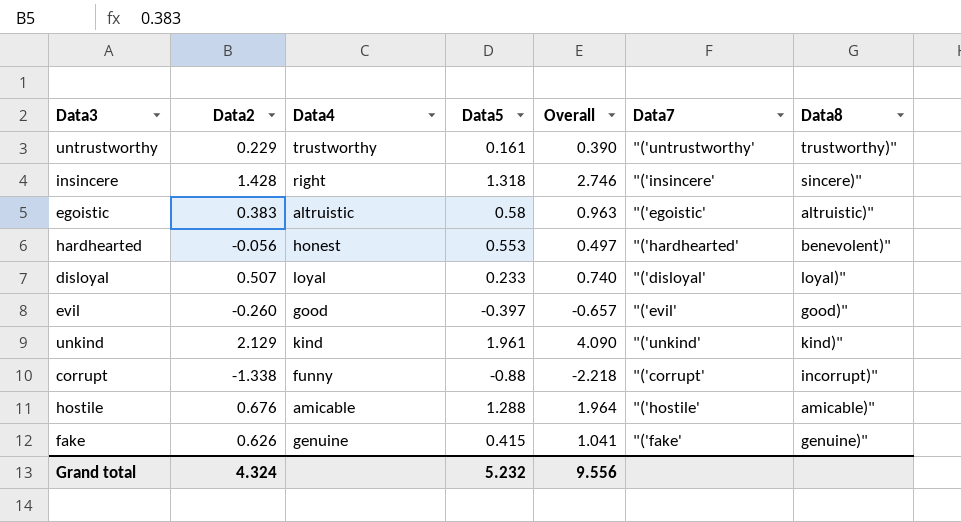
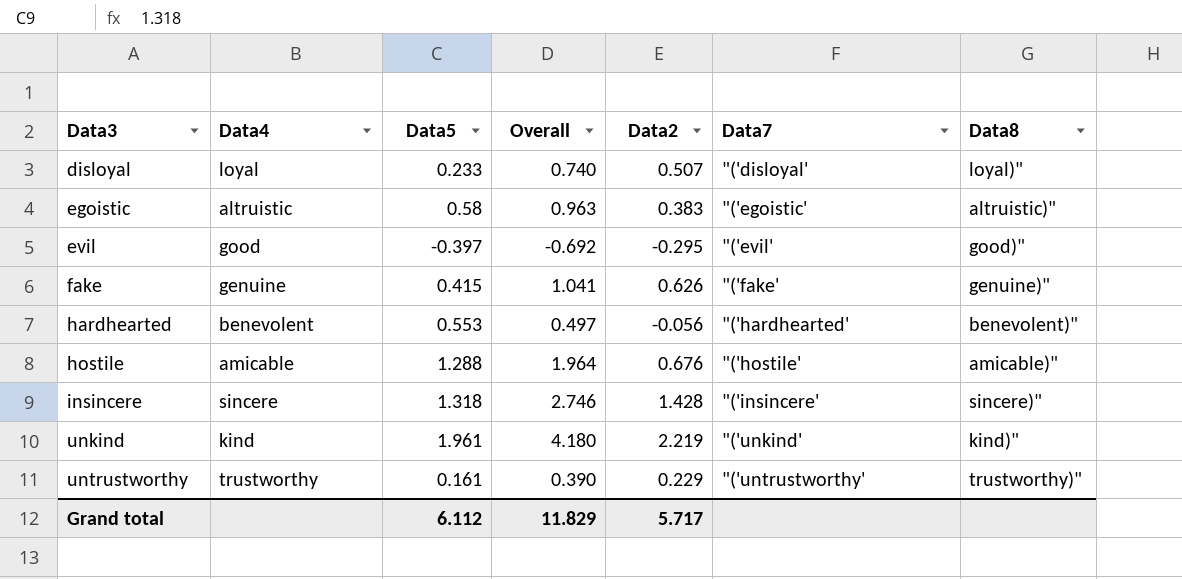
row order: none -> Data3 ascending
column Data2 | position: 2 -> 5
row corrupt: -1.338 | funny | -0.88 | -2.218 | "('corrupt' | incorrupt)" -> none
evil | Overall: -0.657 -> -0.692
evil | Data2: -0.260 -> -0.295
hardhearted | Data4: honest -> benevolent
insincere | Data4: right -> sincere
unkind | Overall: 4.090 -> 4.180
unkind | Data2: 2.129 -> 2.219
Grand total | Data5: 5.232 -> 6.112
Grand total | Overall: 9.556 -> 11.829
Grand total | Data2: 4.324 -> 5.717

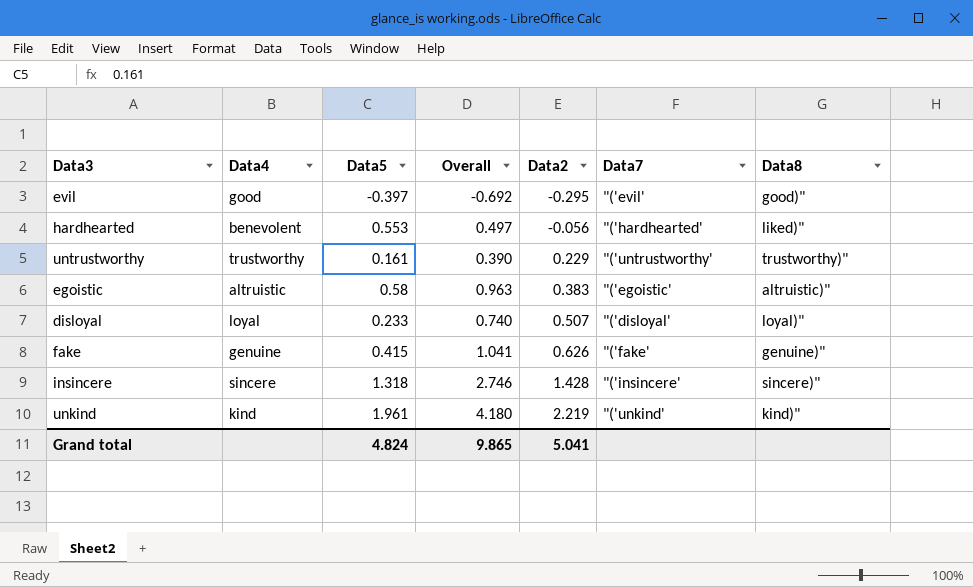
row order: Data3 ascending -> Data2 ascending
row hostile: amicable | 1.288 | 1.964 | 0.676 | "('hostile' | amicable)" -> none
hardhearted | Data8: benevolent)" -> liked)"
Grand total | Data5: 6.112 -> 4.824
Grand total | Overall: 11.829 -> 9.865
Grand total | Data2: 5.717 -> 5.041

